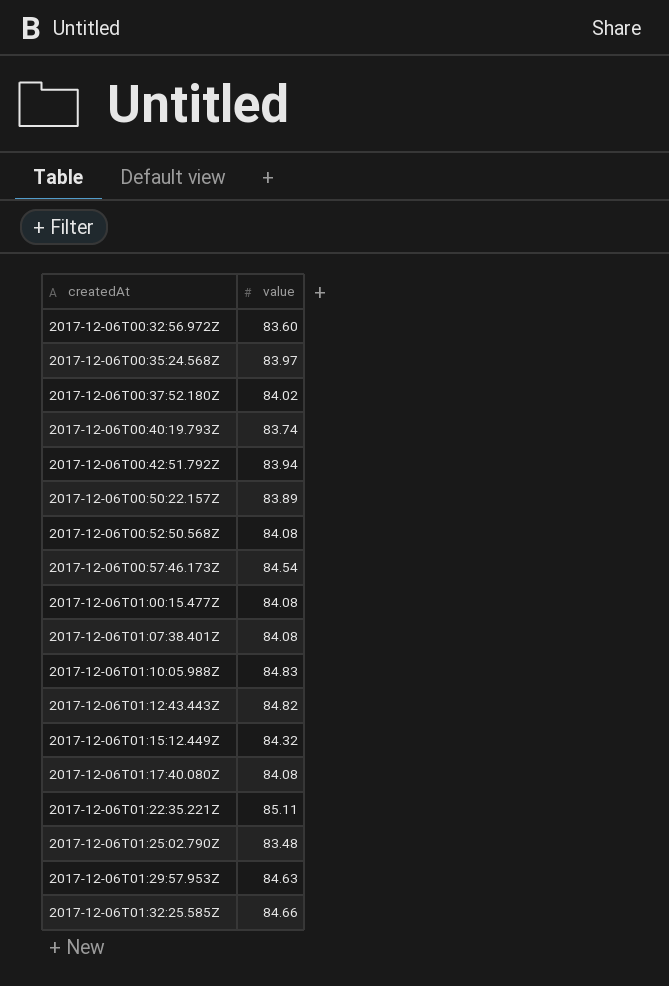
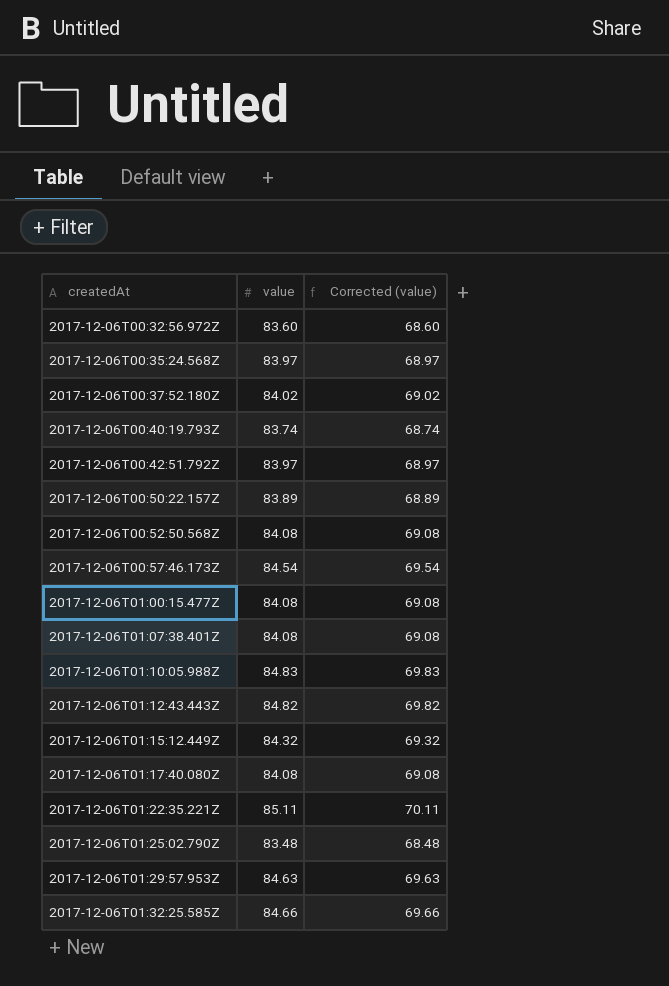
column Corrected (value) | formula: none -> [value] - 15
2017-12-06T00:42:51.792Z | value: 83.94 -> 83.97

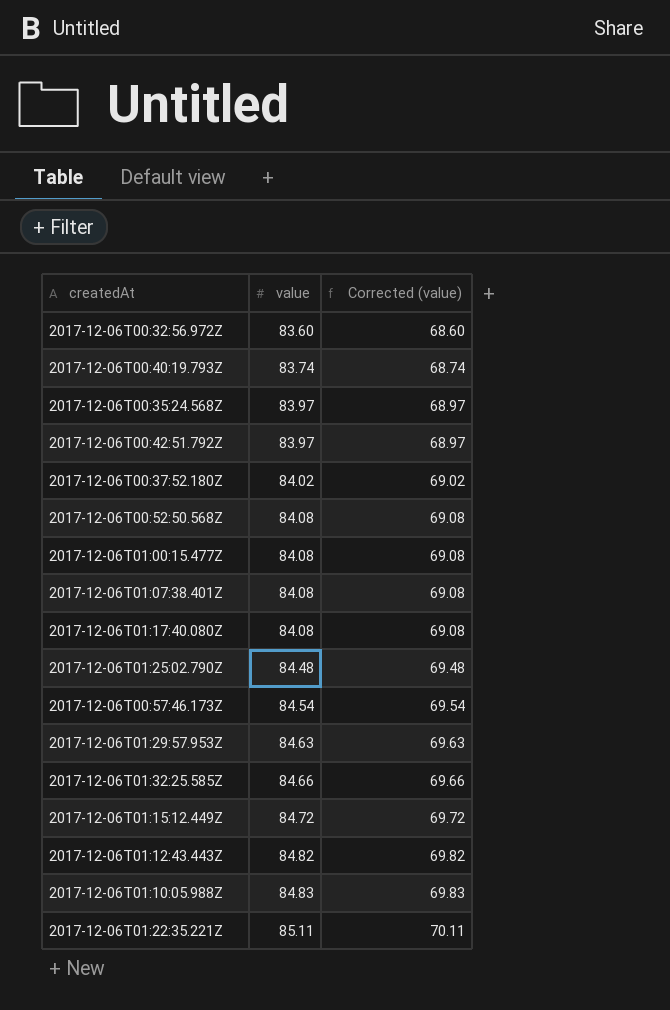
row order: createdAt ascending -> value ascending
row 2017-12-06T00:50:22.157Z: 83.89 | 68.89 -> none
2017-12-06T01:25:02.790Z | value: 83.48 -> 84.48
2017-12-06T01:25:02.790Z | Corrected (value): 68.48 -> 69.48
2017-12-06T01:15:12.449Z | value: 84.32 -> 84.72
2017-12-06T01:15:12.449Z | Corrected (value): 69.32 -> 69.72

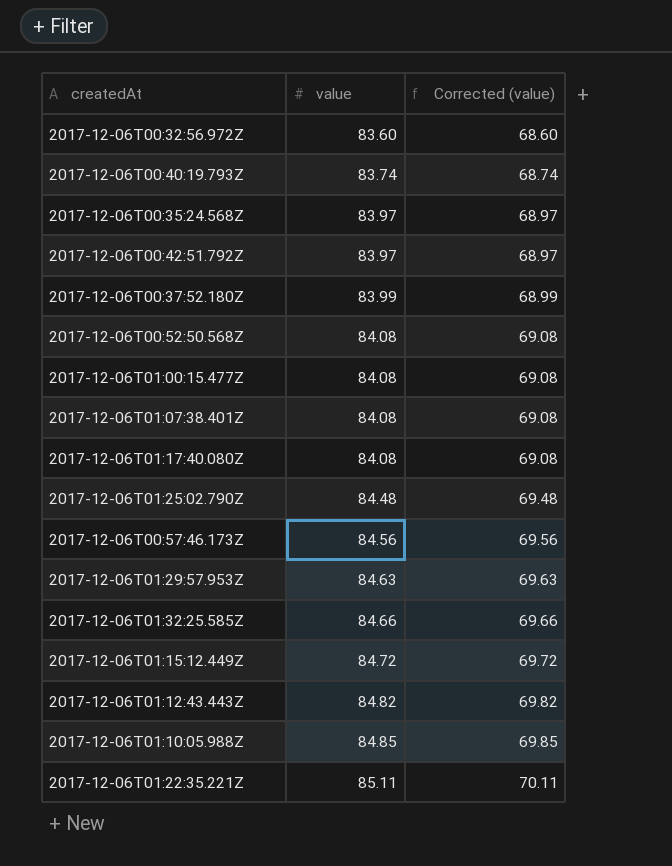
2017-12-06T00:37:52.180Z | value: 84.02 -> 83.99
2017-12-06T00:37:52.180Z | Corrected (value): 69.02 -> 68.99
2017-12-06T00:57:46.173Z | value: 84.54 -> 84.56
2017-12-06T00:57:46.173Z | Corrected (value): 69.54 -> 69.56
2017-12-06T01:10:05.988Z | value: 84.83 -> 84.85
2017-12-06T01:10:05.988Z | Corrected (value): 69.83 -> 69.85

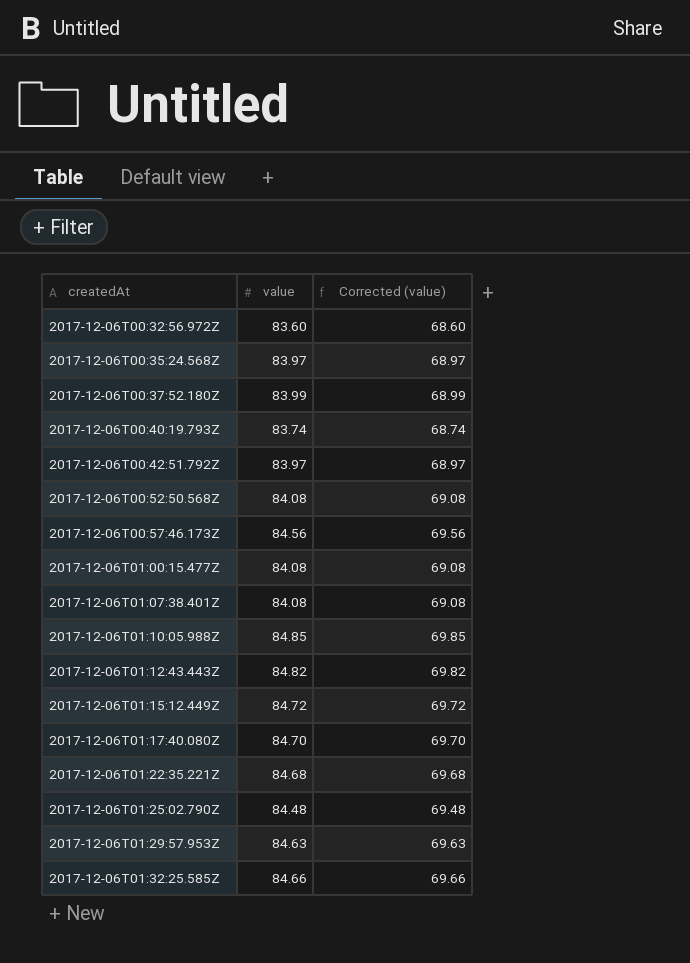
row order: value ascending -> createdAt ascending
2017-12-06T01:17:40.080Z | value: 84.08 -> 84.70
2017-12-06T01:17:40.080Z | Corrected (value): 69.08 -> 69.70
2017-12-06T01:22:35.221Z | value: 85.11 -> 84.68
2017-12-06T01:22:35.221Z | Corrected (value): 70.11 -> 69.68

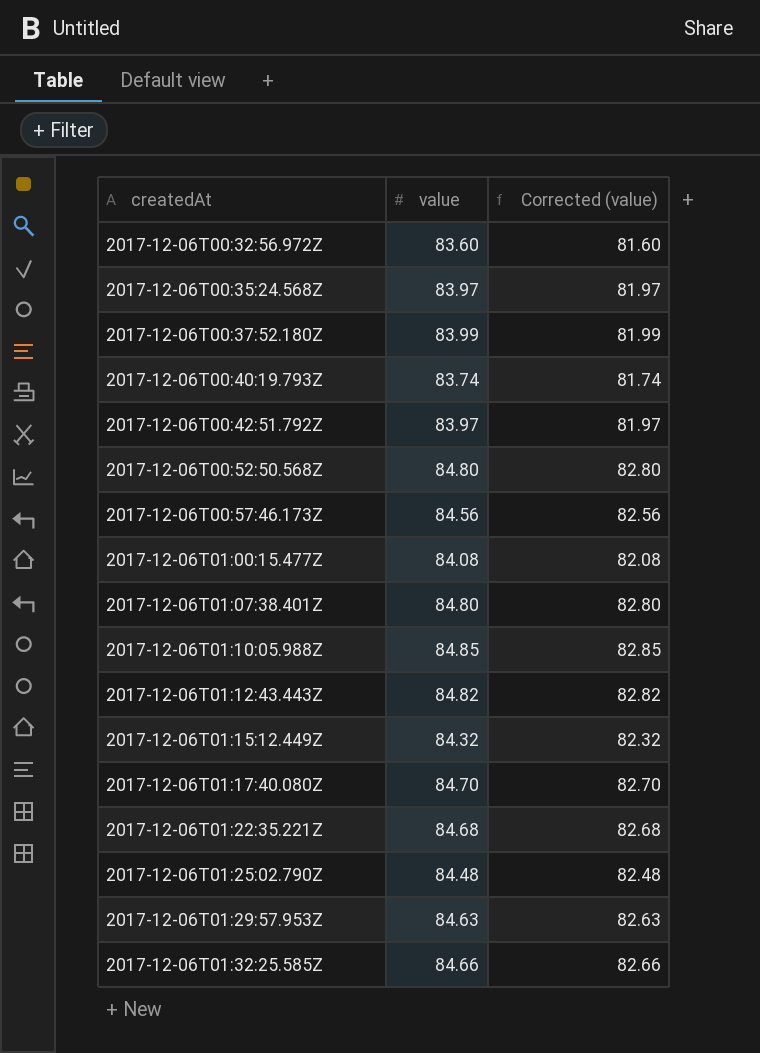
column Corrected (value) | formula: [value] - 15 -> [value] - 2
2017-12-06T00:52:50.568Z | value: 84.08 -> 84.80
2017-12-06T01:07:38.401Z | value: 84.08 -> 84.80
2017-12-06T01:15:12.449Z | value: 84.72 -> 84.32

